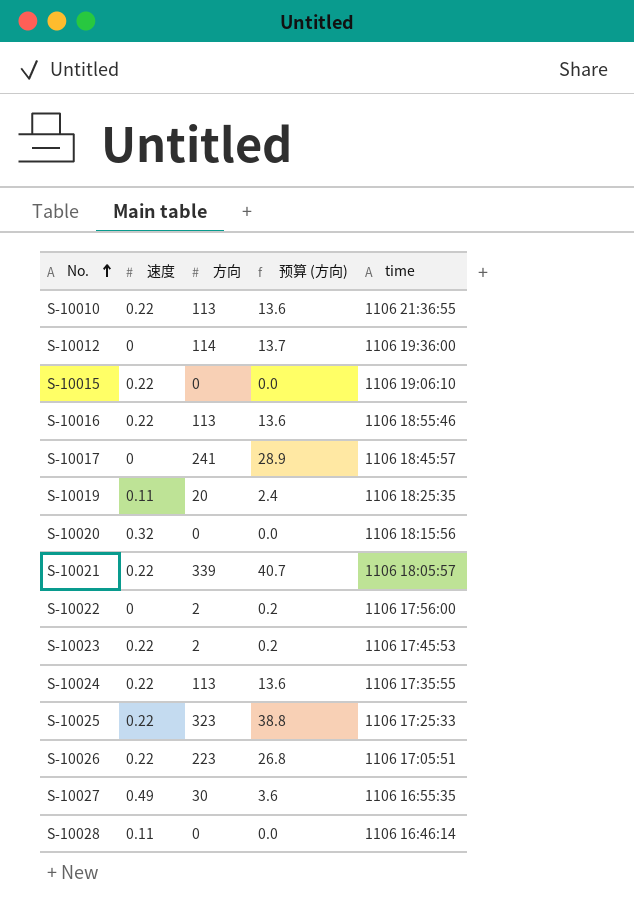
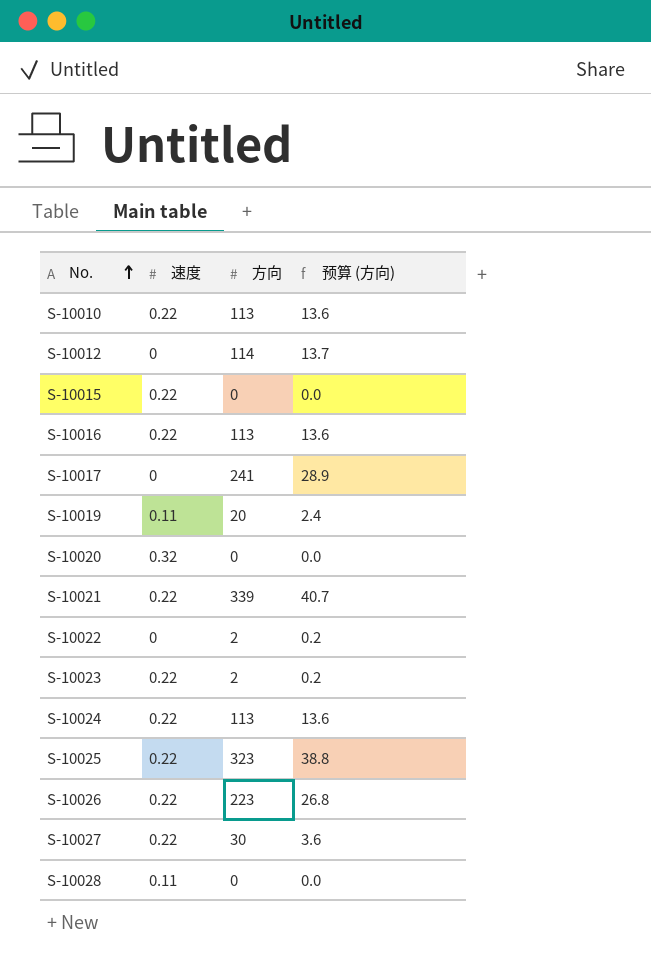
column time | position: 5 -> none
S-10027 | 速度: 0.49 -> 0.22

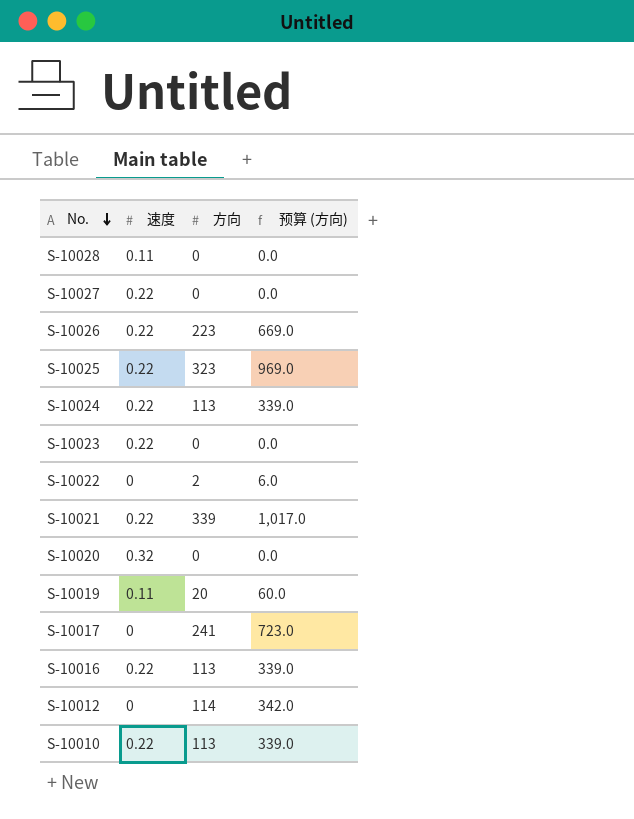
row order: No. ascending -> No. descending
column 预算 (方向) | formula: [方向] * 0.12 -> [方向] * 3
row S-10015: 0.22 | 0 | 0.0 -> none
S-10027 | 方向: 30 -> 0
S-10023 | 方向: 2 -> 0

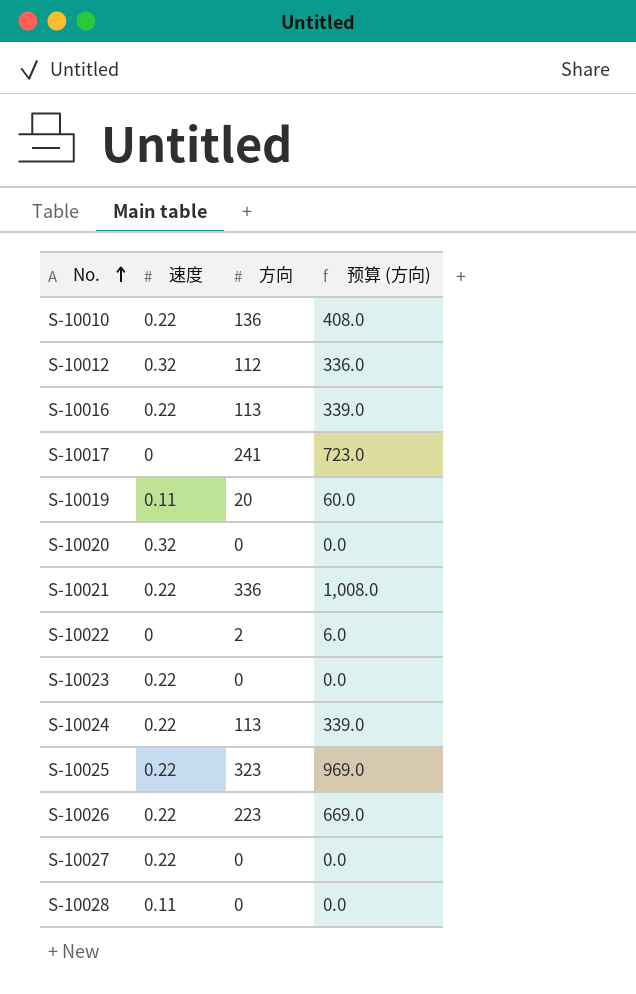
row order: No. descending -> No. ascending
S-10010 | 方向: 113 -> 136
S-10010 | 预算 (方向): 339.0 -> 408.0
S-10012 | 速度: 0 -> 0.32
S-10012 | 方向: 114 -> 112
S-10012 | 预算 (方向): 342.0 -> 336.0
S-10021 | 方向: 339 -> 336
S-10021 | 预算 (方向): 1,017.0 -> 1,008.0

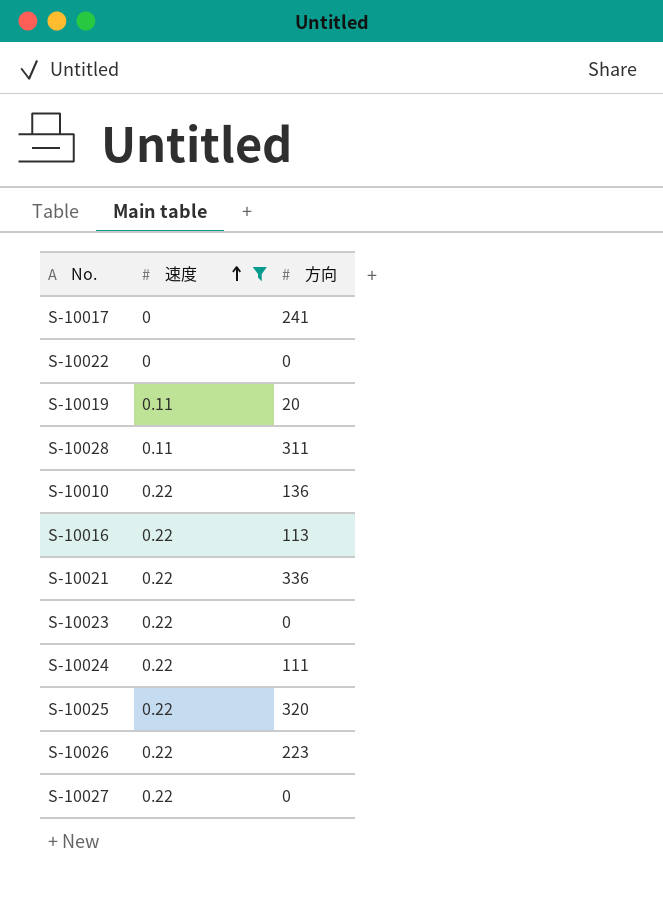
filter: none -> 速度 != 0.32
row order: No. ascending -> 速度 ascending
column 预算 (方向) | formula: [方向] * 3 -> none
S-10022 | 方向: 2 -> 0
S-10028 | 方向: 0 -> 311
S-10024 | 方向: 113 -> 111
S-10025 | 方向: 323 -> 320

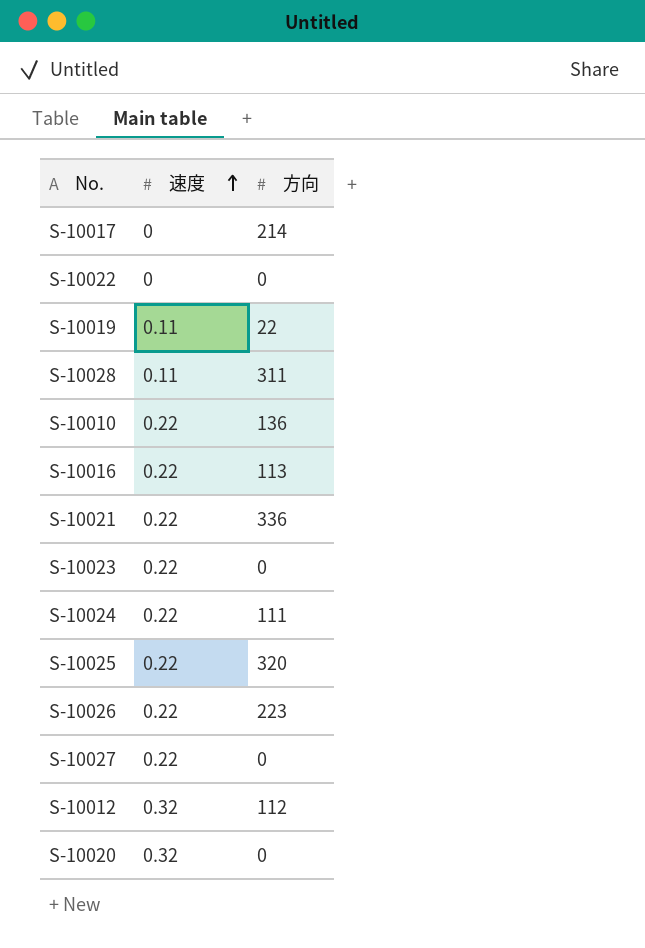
filter: 速度 != 0.32 -> none
S-10017 | 方向: 241 -> 214
S-10019 | 方向: 20 -> 22

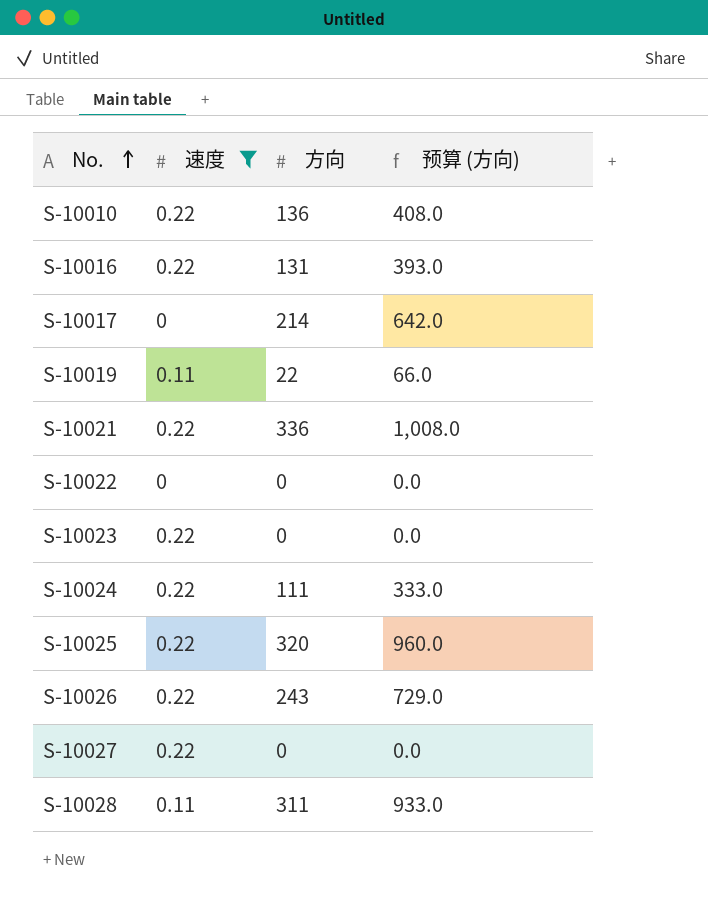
filter: none -> 速度 != 0.32
row order: 速度 ascending -> No. ascending
column 预算 (方向) | formula: none -> [方向] * 3
S-10016 | 方向: 113 -> 131
S-10026 | 方向: 223 -> 243

